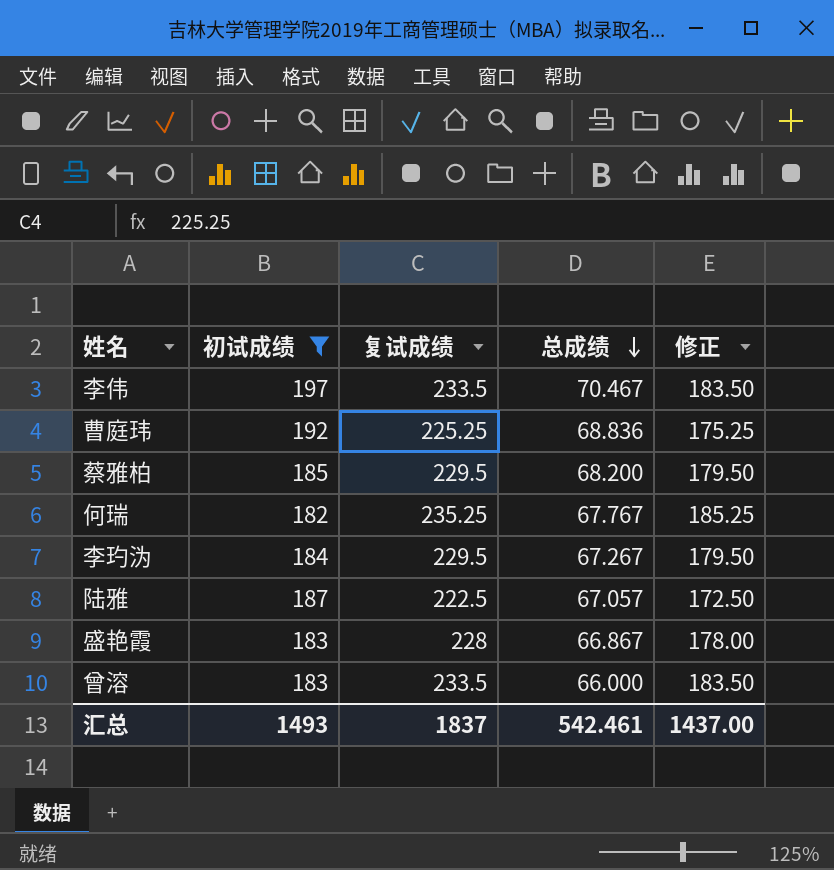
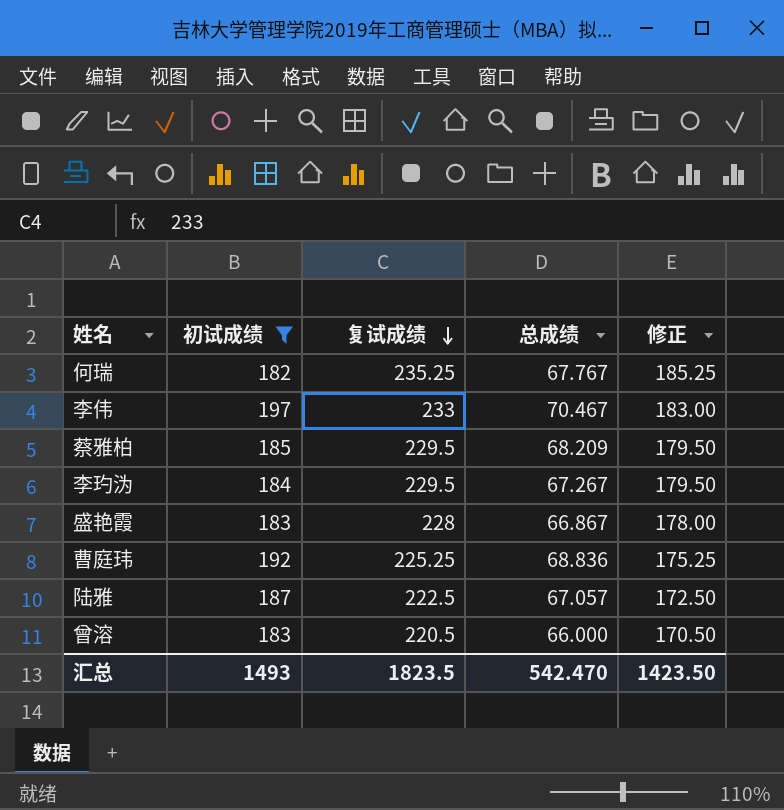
row order: 总成绩 descending -> 复试成绩 descending
李伟 | 复试成绩: 233.5 -> 233
李伟 | 修正: 183.50 -> 183.00
蔡雅柏 | 总成绩: 68.200 -> 68.209
曾溶 | 复试成绩: 233.5 -> 220.5
曾溶 | 修正: 183.50 -> 170.50
汇总 | 复试成绩: 1837 -> 1823.5
汇总 | 总成绩: 542.461 -> 542.470
汇总 | 修正: 1437.00 -> 1423.50

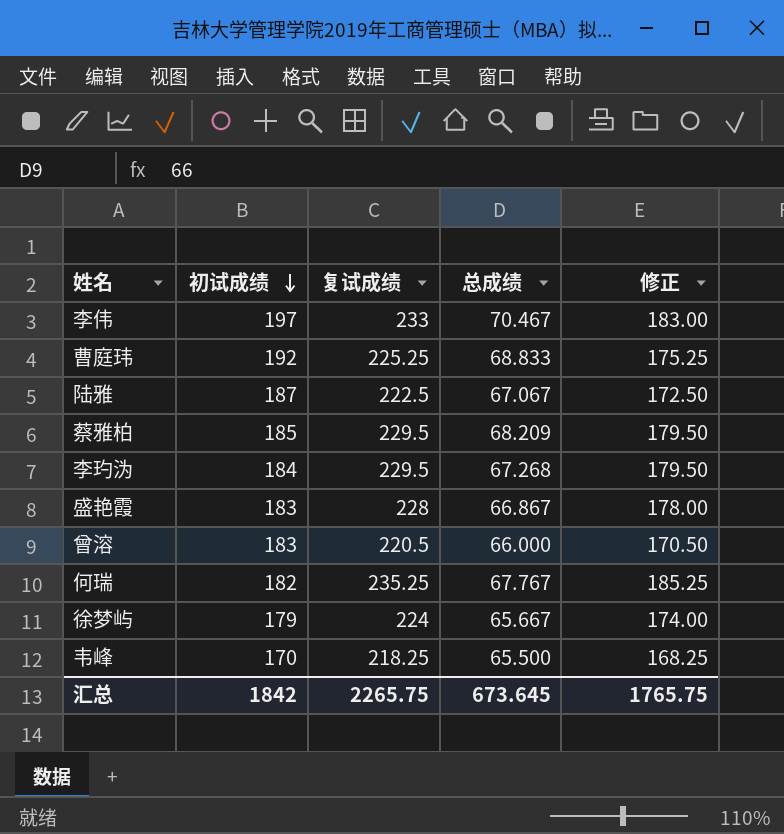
filter: 初试成绩 >= 182 -> none
row order: 复试成绩 descending -> 初试成绩 descending
曹庭玮 | 总成绩: 68.836 -> 68.833
陆雅 | 总成绩: 67.057 -> 67.067
李玓沩 | 总成绩: 67.267 -> 67.268
汇总 | 初试成绩: 1493 -> 1842
汇总 | 复试成绩: 1823.5 -> 2265.75
汇总 | 总成绩: 542.470 -> 673.645
汇总 | 修正: 1423.50 -> 1765.75

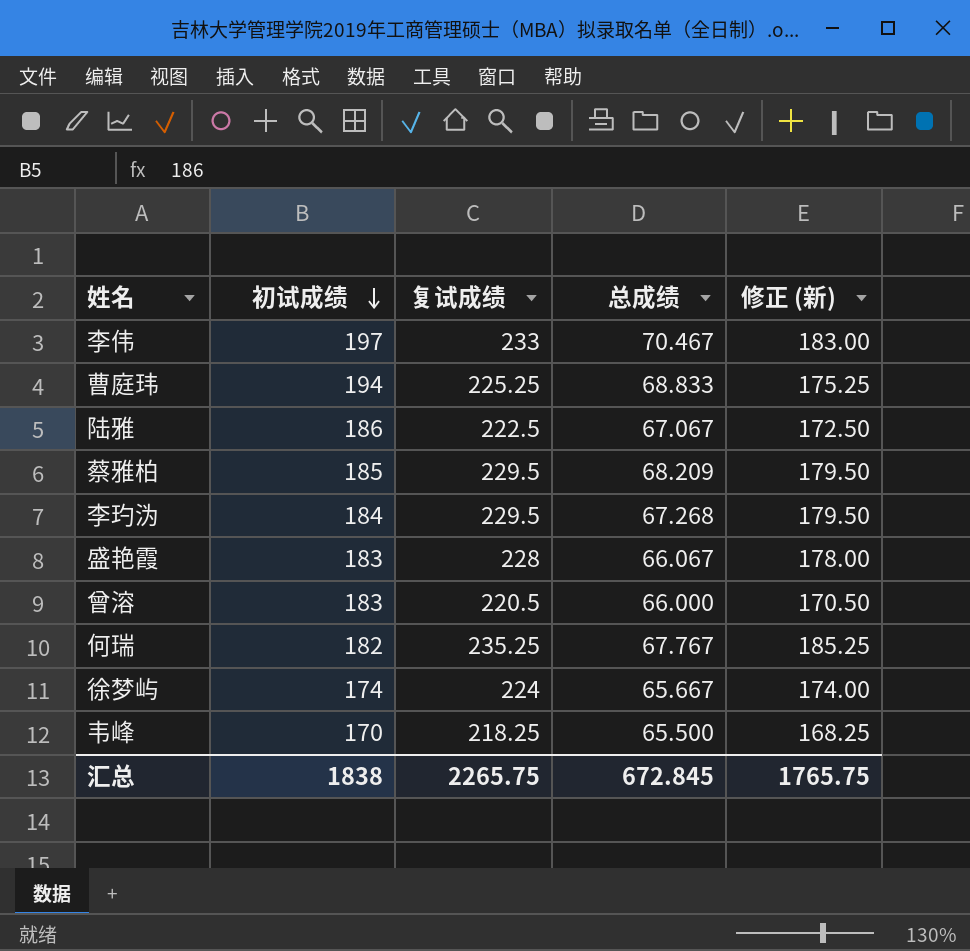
column name: 修正 -> 修正 (新)
曹庭玮 | 初试成绩: 192 -> 194
陆雅 | 初试成绩: 187 -> 186
盛艳霞 | 总成绩: 66.867 -> 66.067
徐梦屿 | 初试成绩: 179 -> 174
汇总 | 初试成绩: 1842 -> 1838
汇总 | 总成绩: 673.645 -> 672.845

